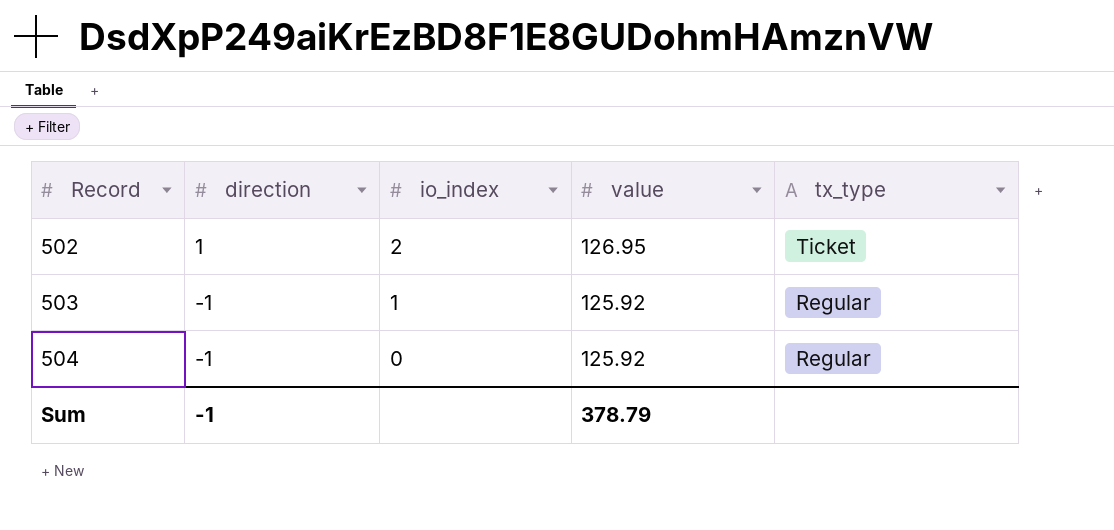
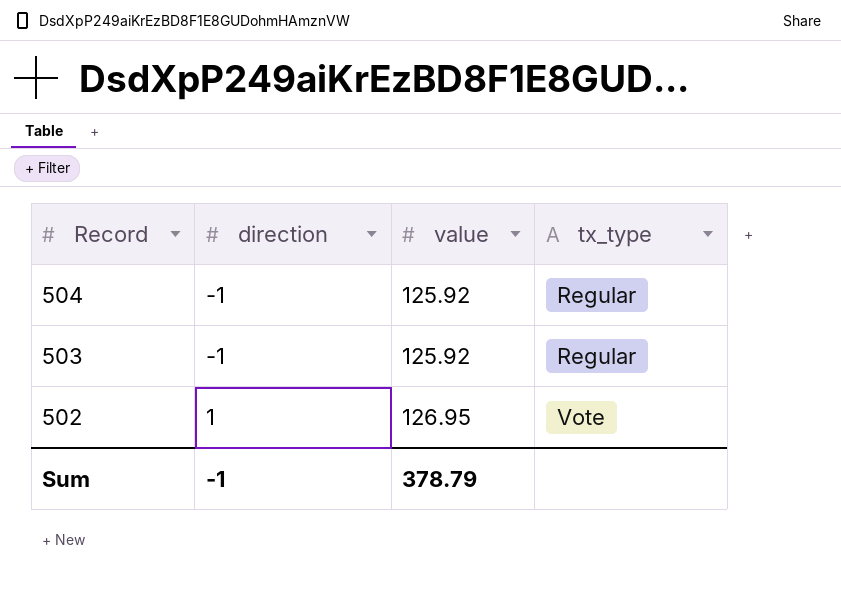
row order: Record ascending -> Record descending
column io_index | position: 3 -> none
502 | tx_type: Ticket -> Vote

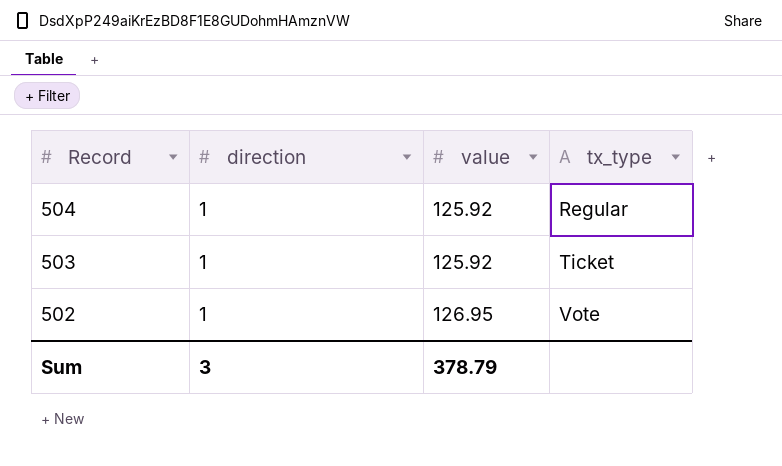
504 | direction: -1 -> 1
503 | direction: -1 -> 1
503 | tx_type: Regular -> Ticket
Sum | direction: -1 -> 3

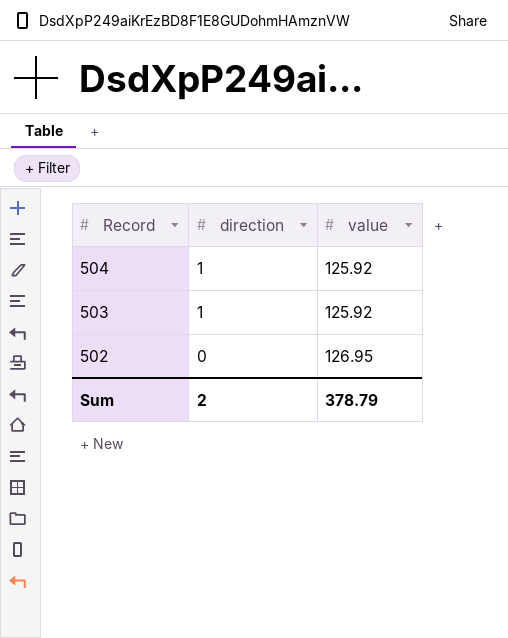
column tx_type | position: 4 -> none
502 | direction: 1 -> 0
Sum | direction: 3 -> 2

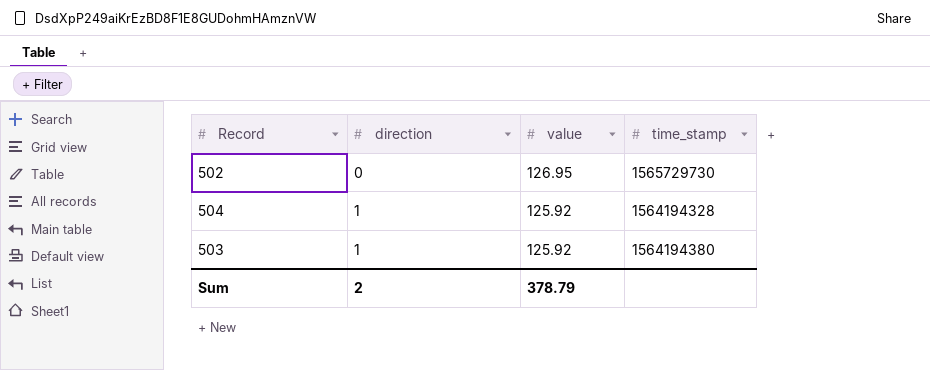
row order: Record descending -> direction ascending
column time_stamp | position: none -> 4

